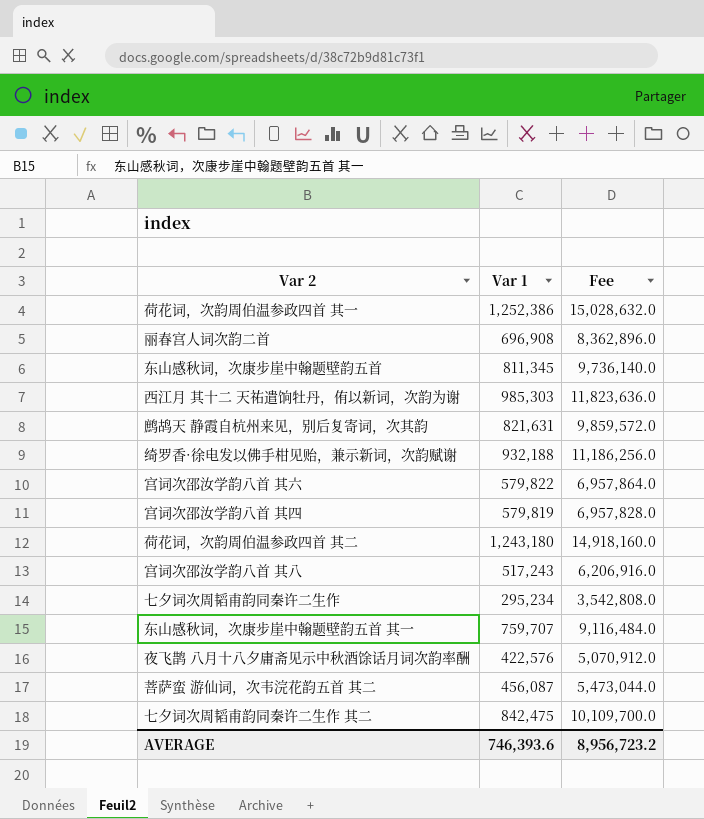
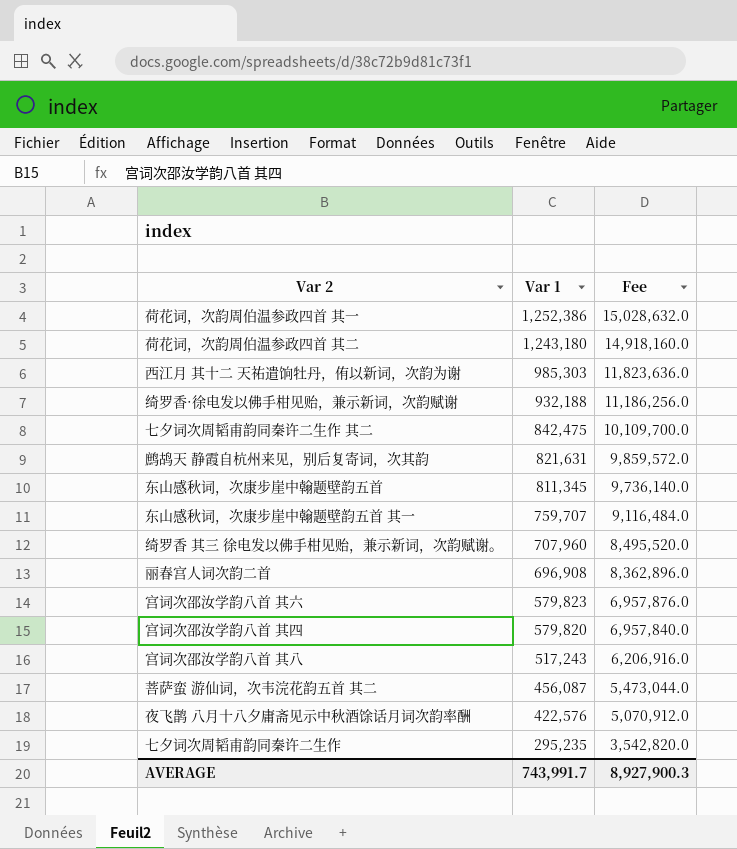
row order: none -> Var 1 descending
row 绮罗香 其三 徐电发以佛手柑见贻，兼示新词，次韵赋谢。: none -> 707,960 | 8,495,520.0
宫词次邵汝学韵八首 其六 | Var 1: 579,822 -> 579,823
宫词次邵汝学韵八首 其六 | Fee: 6,957,864.0 -> 6,957,876.0
宫词次邵汝学韵八首 其四 | Var 1: 579,819 -> 579,820
宫词次邵汝学韵八首 其四 | Fee: 6,957,828.0 -> 6,957,840.0
七夕词次周韬甫韵同秦许二生作 | Var 1: 295,234 -> 295,235
七夕词次周韬甫韵同秦许二生作 | Fee: 3,542,808.0 -> 3,542,820.0
AVERAGE | Var 1: 746,393.6 -> 743,991.7
AVERAGE | Fee: 8,956,723.2 -> 8,927,900.3

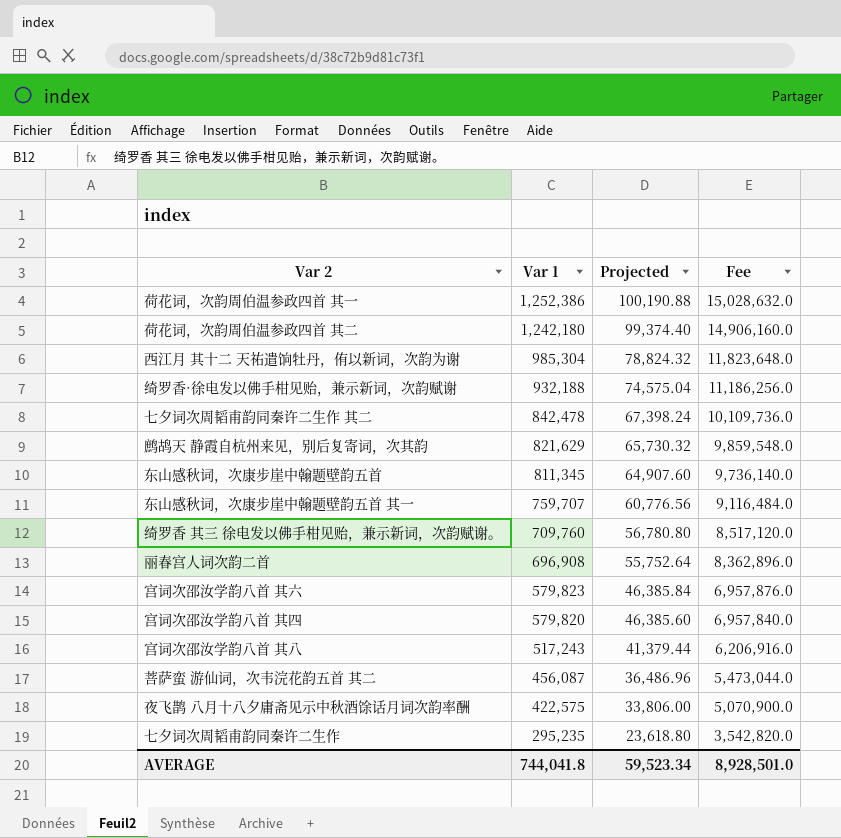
column Projected | formula: none -> [Var 1] * 0.08
荷花词，次韵周伯温参政四首 其二 | Var 1: 1,243,180 -> 1,242,180
荷花词，次韵周伯温参政四首 其二 | Fee: 14,918,160.0 -> 14,906,160.0
西江月 其十二 天祐遣饷牡丹，侑以新词，次韵为谢 | Var 1: 985,303 -> 985,304
西江月 其十二 天祐遣饷牡丹，侑以新词，次韵为谢 | Fee: 11,823,636.0 -> 11,823,648.0
七夕词次周韬甫韵同秦许二生作 其二 | Var 1: 842,475 -> 842,478
七夕词次周韬甫韵同秦许二生作 其二 | Fee: 10,109,700.0 -> 10,109,736.0
鹧鸪天 静霞自杭州来见，别后复寄词，次其韵 | Var 1: 821,631 -> 821,629
鹧鸪天 静霞自杭州来见，别后复寄词，次其韵 | Fee: 9,859,572.0 -> 9,859,548.0
绮罗香 其三 徐电发以佛手柑见贻，兼示新词，次韵赋谢。 | Var 1: 707,960 -> 709,760
绮罗香 其三 徐电发以佛手柑见贻，兼示新词，次韵赋谢。 | Fee: 8,495,520.0 -> 8,517,120.0
夜飞鹊 八月十八夕庸斋见示中秋酒馀话月词次韵率酬 | Var 1: 422,576 -> 422,575
夜飞鹊 八月十八夕庸斋见示中秋酒馀话月词次韵率酬 | Fee: 5,070,912.0 -> 5,070,900.0
AVERAGE | Var 1: 743,991.7 -> 744,041.8
AVERAGE | Fee: 8,927,900.3 -> 8,928,501.0

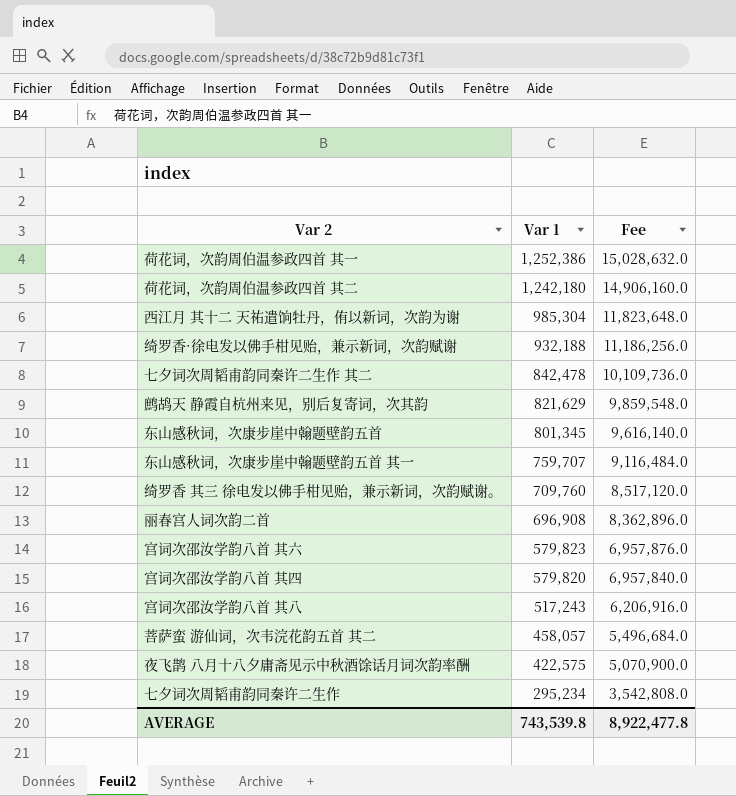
column Projected | formula: [Var 1] * 0.08 -> none
东山感秋词，次康步崖中翰题壁韵五首 | Var 1: 811,345 -> 801,345
东山感秋词，次康步崖中翰题壁韵五首 | Fee: 9,736,140.0 -> 9,616,140.0
菩萨蛮 游仙词，次韦浣花韵五首 其二 | Var 1: 456,087 -> 458,057
菩萨蛮 游仙词，次韦浣花韵五首 其二 | Fee: 5,473,044.0 -> 5,496,684.0
七夕词次周韬甫韵同秦许二生作 | Var 1: 295,235 -> 295,234
七夕词次周韬甫韵同秦许二生作 | Fee: 3,542,820.0 -> 3,542,808.0
AVERAGE | Var 1: 744,041.8 -> 743,539.8
AVERAGE | Fee: 8,928,501.0 -> 8,922,477.8

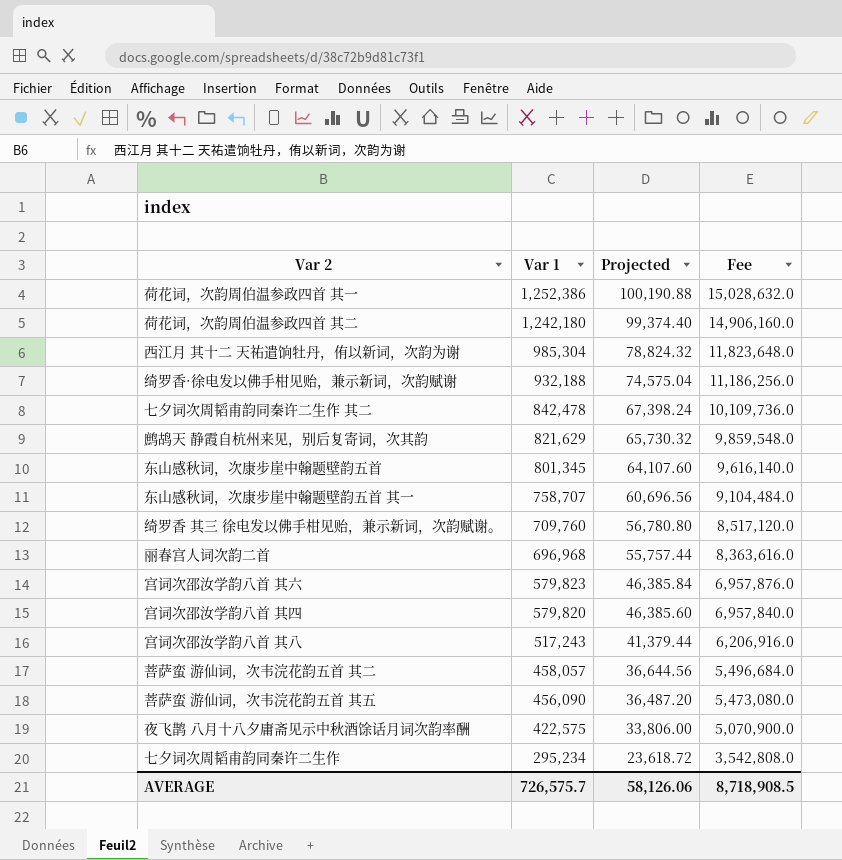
column Projected | formula: none -> [Var 1] * 0.08
东山感秋词，次康步崖中翰题壁韵五首 其一 | Var 1: 759,707 -> 758,707
东山感秋词，次康步崖中翰题壁韵五首 其一 | Fee: 9,116,484.0 -> 9,104,484.0
丽春宫人词次韵二首 | Var 1: 696,908 -> 696,968
丽春宫人词次韵二首 | Fee: 8,362,896.0 -> 8,363,616.0
row 菩萨蛮 游仙词，次韦浣花韵五首 其五: none -> 456,090 | 36,487.20 | 5,473,080.0
AVERAGE | Var 1: 743,539.8 -> 726,575.7
AVERAGE | Fee: 8,922,477.8 -> 8,718,908.5

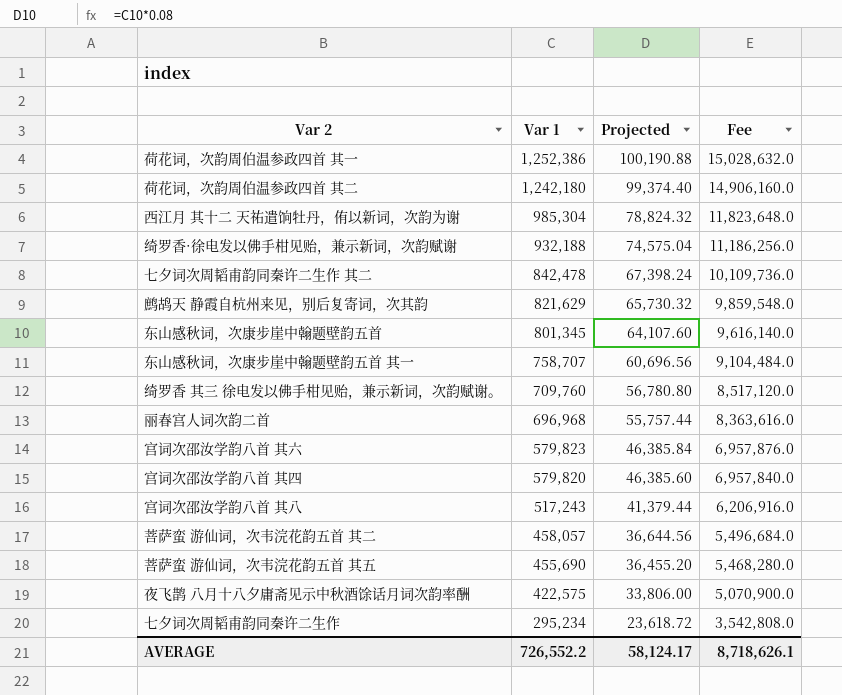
菩萨蛮 游仙词，次韦浣花韵五首 其五 | Var 1: 456,090 -> 455,690
菩萨蛮 游仙词，次韦浣花韵五首 其五 | Projected: 36,487.20 -> 36,455.20
菩萨蛮 游仙词，次韦浣花韵五首 其五 | Fee: 5,473,080.0 -> 5,468,280.0
AVERAGE | Var 1: 726,575.7 -> 726,552.2
AVERAGE | Projected: 58,126.06 -> 58,124.17
AVERAGE | Fee: 8,718,908.5 -> 8,718,626.1

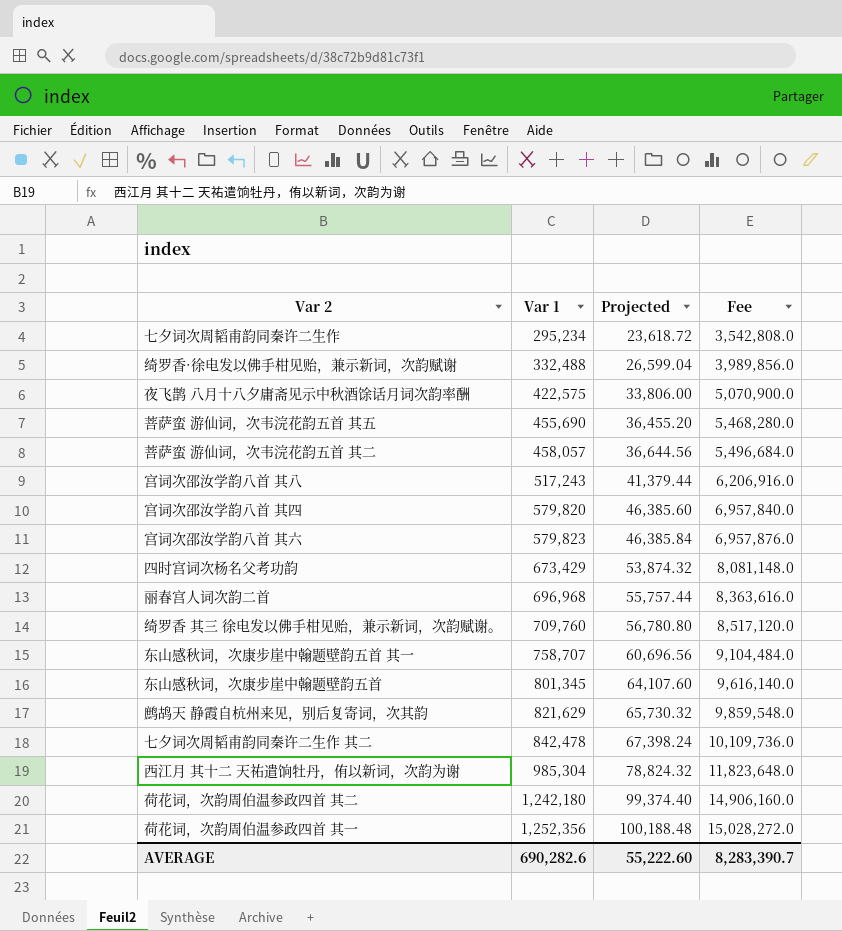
row order: Var 1 descending -> Var 1 ascending
绮罗香·徐电发以佛手柑见贻，兼示新词，次韵赋谢 | Var 1: 932,188 -> 332,488
绮罗香·徐电发以佛手柑见贻，兼示新词，次韵赋谢 | Projected: 74,575.04 -> 26,599.04
绮罗香·徐电发以佛手柑见贻，兼示新词，次韵赋谢 | Fee: 11,186,256.0 -> 3,989,856.0
row 四时宫词次杨名父考功韵: none -> 673,429 | 53,874.32 | 8,081,148.0
荷花词，次韵周伯温参政四首 其一 | Var 1: 1,252,386 -> 1,252,356
荷花词，次韵周伯温参政四首 其一 | Projected: 100,190.88 -> 100,188.48
荷花词，次韵周伯温参政四首 其一 | Fee: 15,028,632.0 -> 15,028,272.0
AVERAGE | Var 1: 726,552.2 -> 690,282.6
AVERAGE | Projected: 58,124.17 -> 55,222.60
AVERAGE | Fee: 8,718,626.1 -> 8,283,390.7

